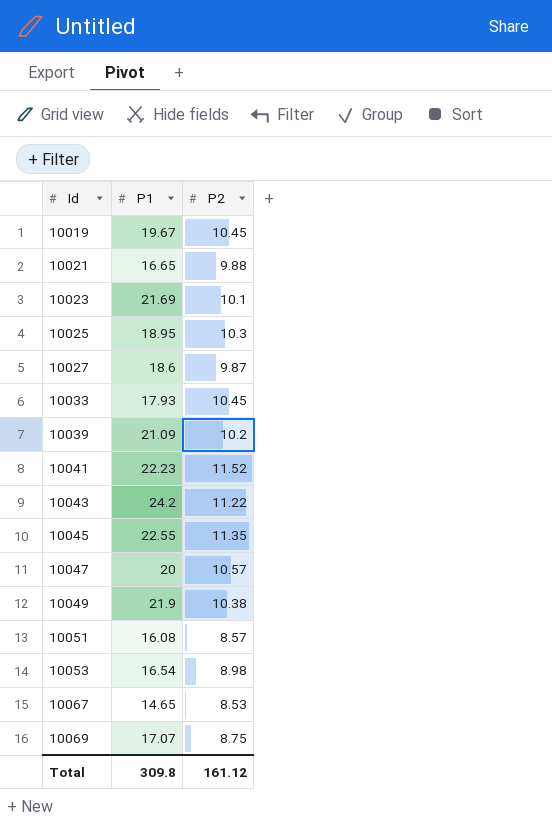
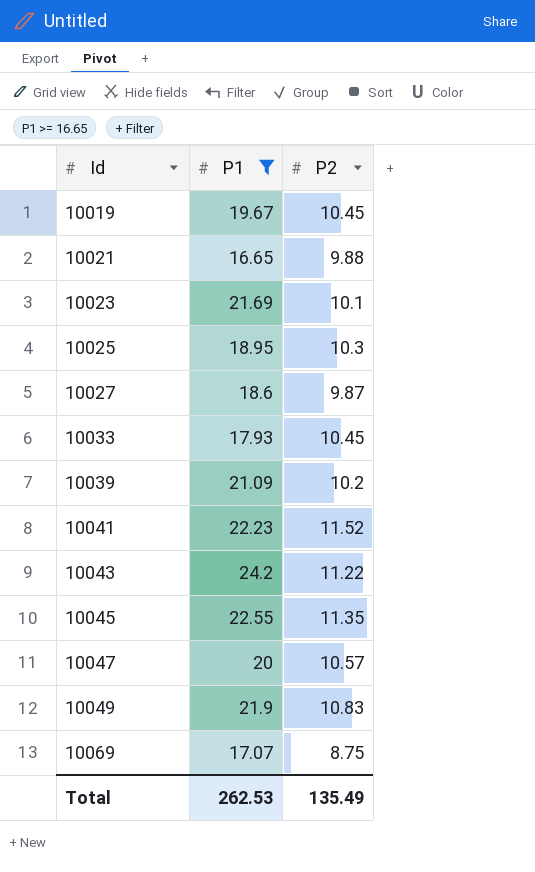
filter: none -> P1 >= 16.65
10049 | P2: 10.38 -> 10.83
Total | P1: 309.8 -> 262.53
Total | P2: 161.12 -> 135.49

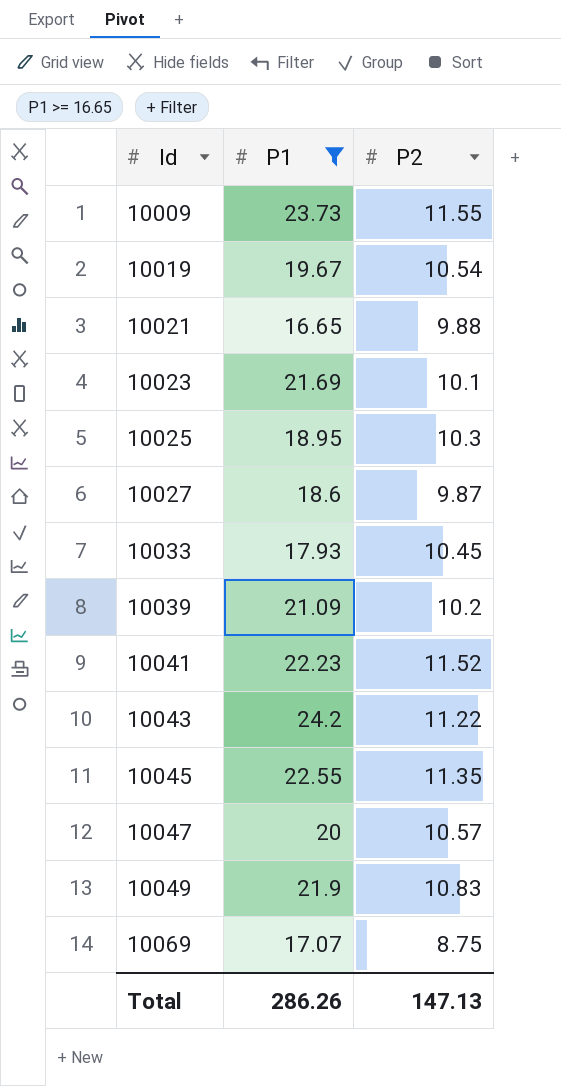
row 10009: none -> 23.73 | 11.55
10019 | P2: 10.45 -> 10.54
Total | P1: 262.53 -> 286.26
Total | P2: 135.49 -> 147.13

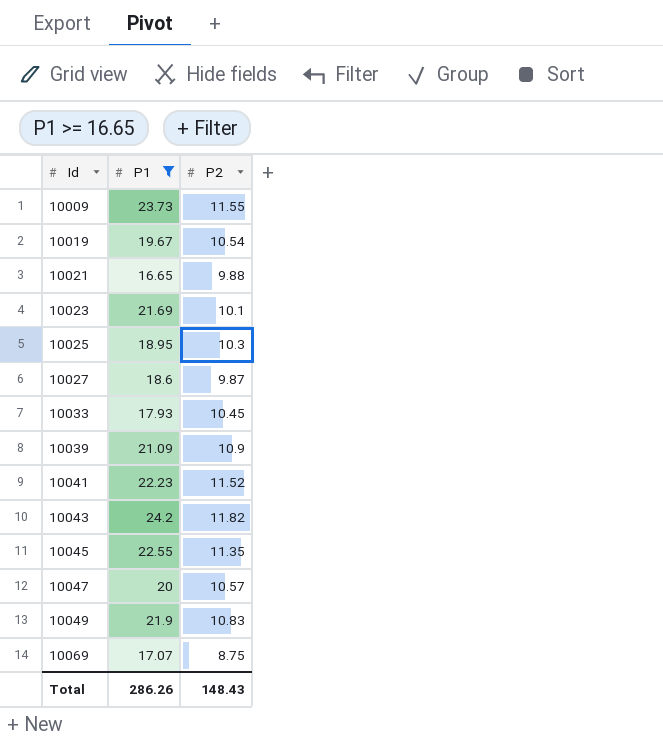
10039 | P2: 10.2 -> 10.9
10043 | P2: 11.22 -> 11.82
Total | P2: 147.13 -> 148.43

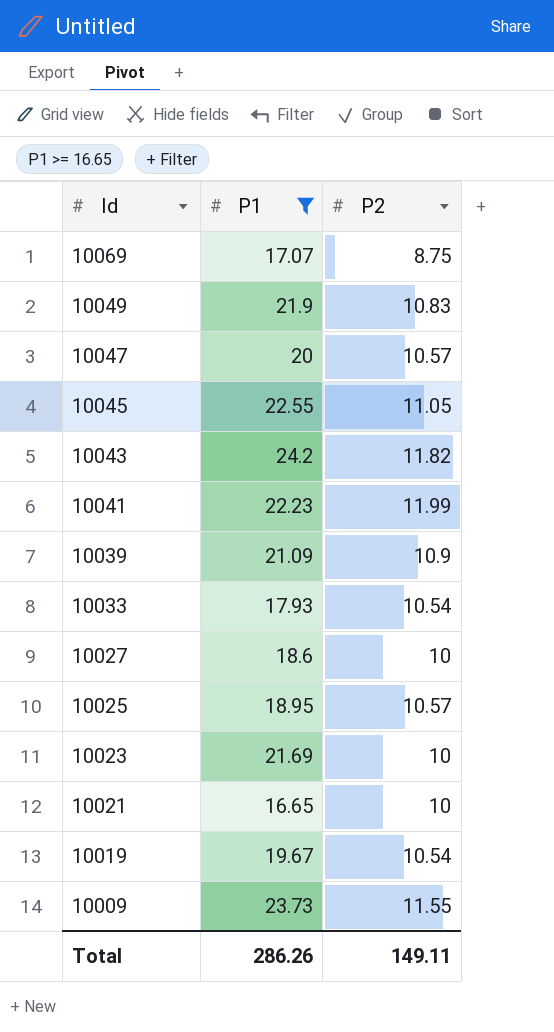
row order: Id ascending -> Id descending
10045 | P2: 11.35 -> 11.05
10041 | P2: 11.52 -> 11.99
10033 | P2: 10.45 -> 10.54
10027 | P2: 9.87 -> 10
10025 | P2: 10.3 -> 10.57
10023 | P2: 10.1 -> 10
10021 | P2: 9.88 -> 10
Total | P2: 148.43 -> 149.11

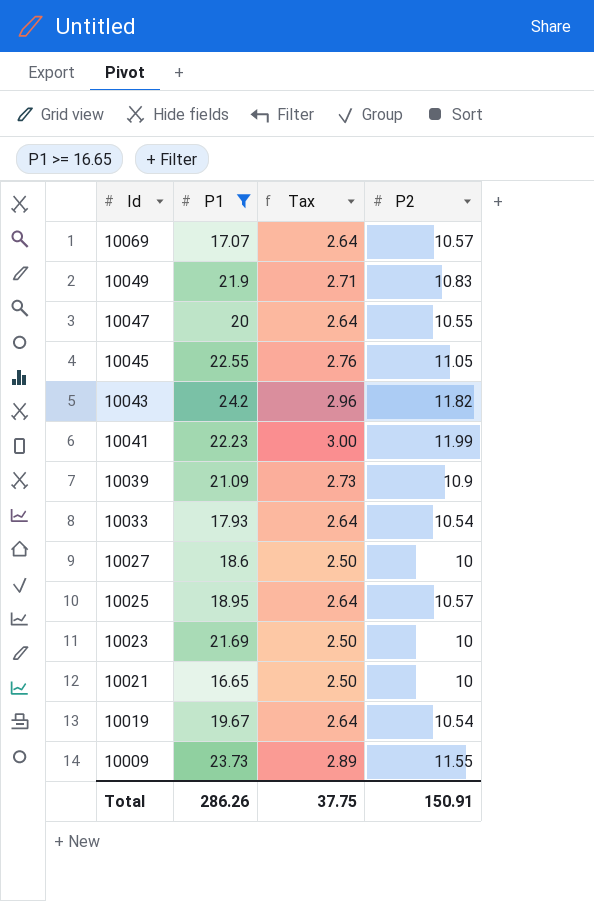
column Tax | formula: none -> [P2] * 0.25
10069 | P2: 8.75 -> 10.57
10047 | P2: 10.57 -> 10.55
Total | P2: 149.11 -> 150.91

